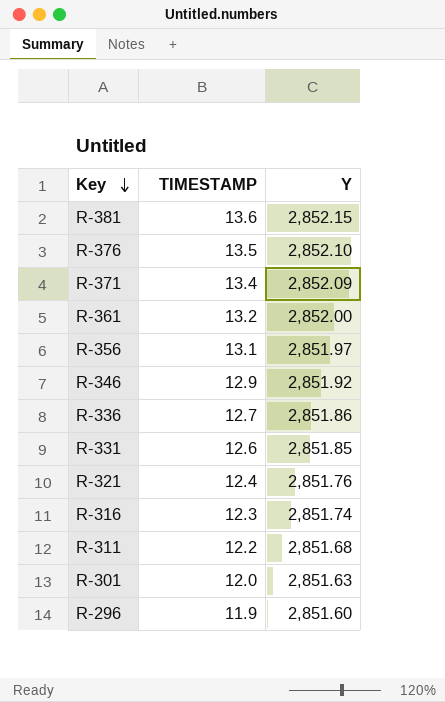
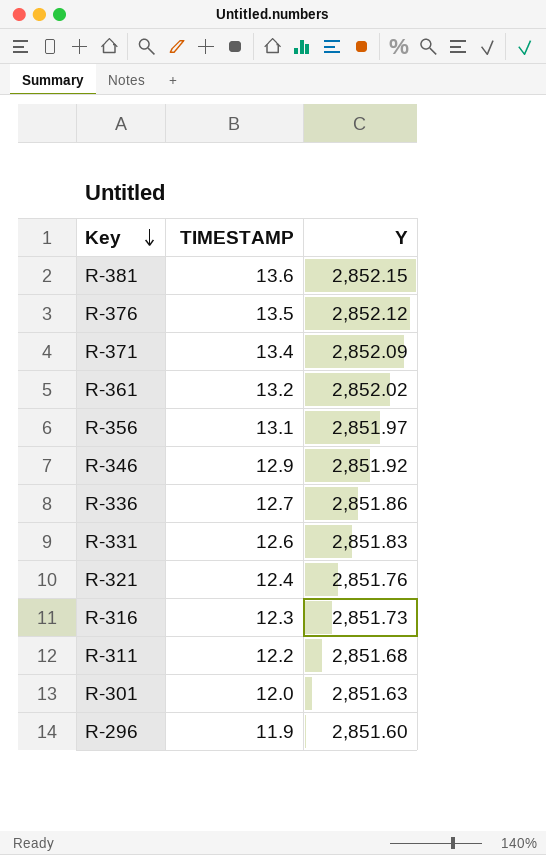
R-376 | Y: 2,852.10 -> 2,852.12
R-361 | Y: 2,852.00 -> 2,852.02
R-331 | Y: 2,851.85 -> 2,851.83
R-316 | Y: 2,851.74 -> 2,851.73

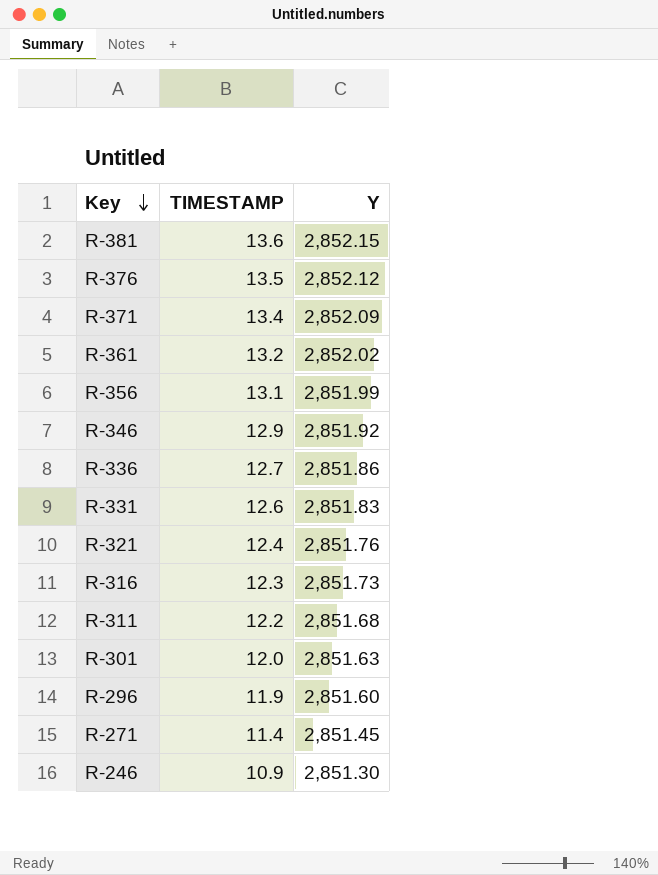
R-356 | Y: 2,851.97 -> 2,851.99
row R-271: none -> 11.4 | 2,851.45
row R-246: none -> 10.9 | 2,851.30

